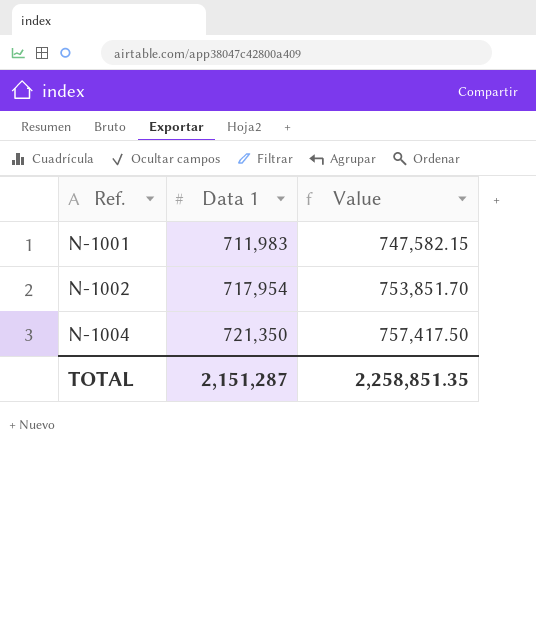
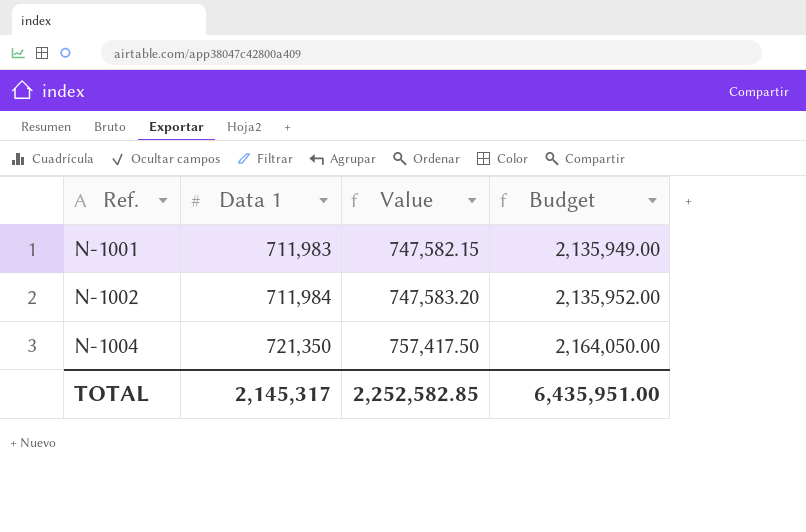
column Budget | formula: none -> [Data 1] * 3
N-1002 | Data 1: 717,954 -> 711,984
N-1002 | Value: 753,851.70 -> 747,583.20
TOTAL | Data 1: 2,151,287 -> 2,145,317
TOTAL | Value: 2,258,851.35 -> 2,252,582.85

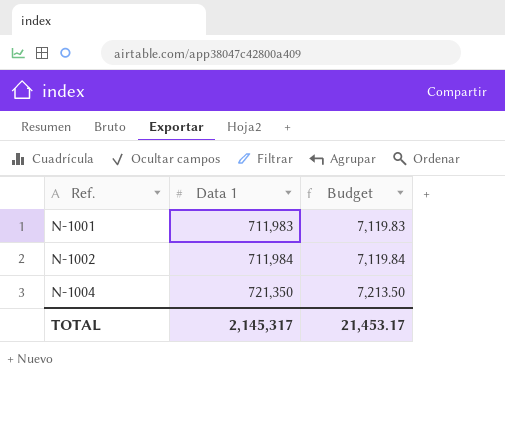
column Value | formula: [Data 1] * 1.05 -> none
column Budget | formula: [Data 1] * 3 -> [Data 1] * 0.01
TOTAL | Budget: 6,435,951.00 -> 21,453.17

